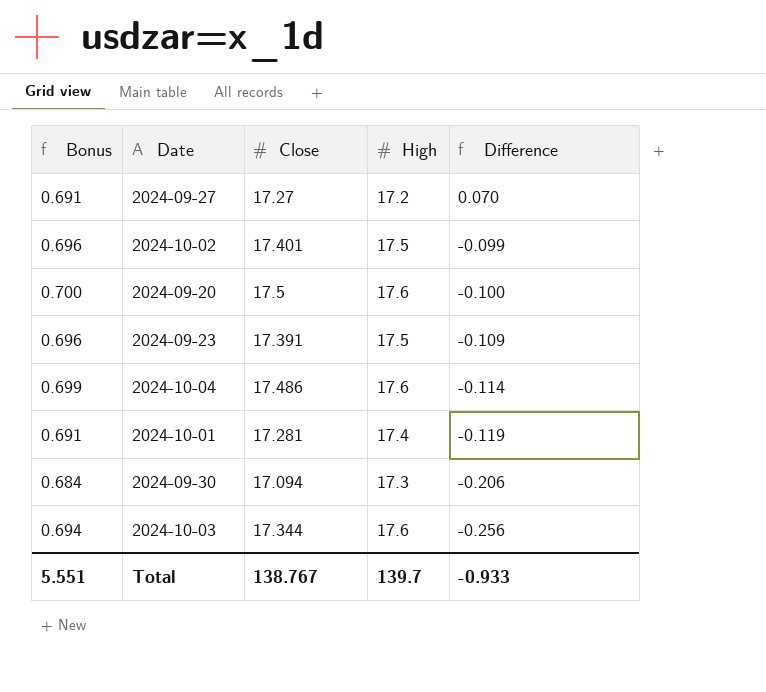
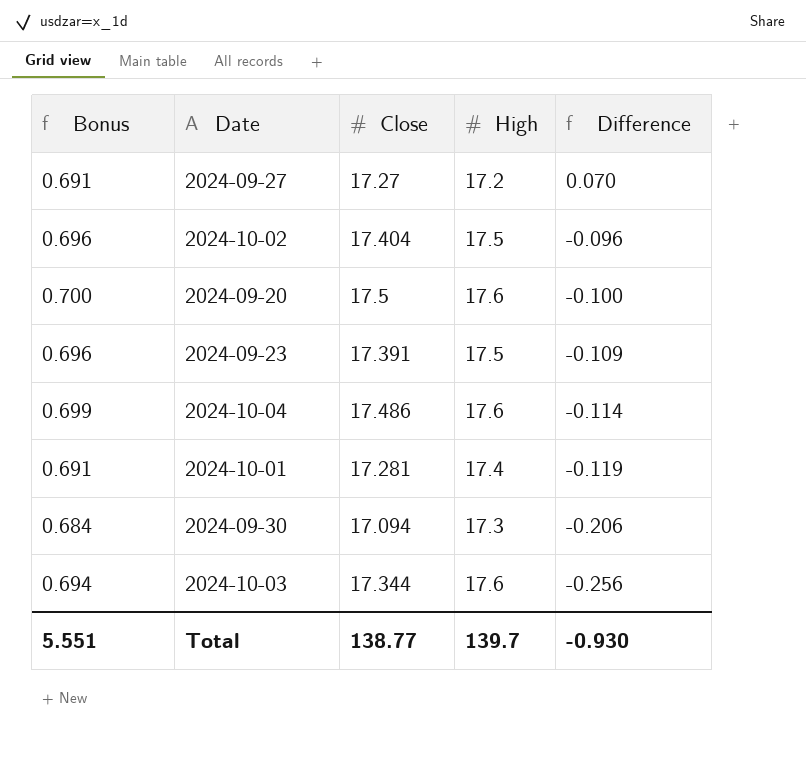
2024-10-02 | Close: 17.401 -> 17.404
2024-10-02 | Difference: -0.099 -> -0.096
Total | Close: 138.767 -> 138.77
Total | Difference: -0.933 -> -0.930

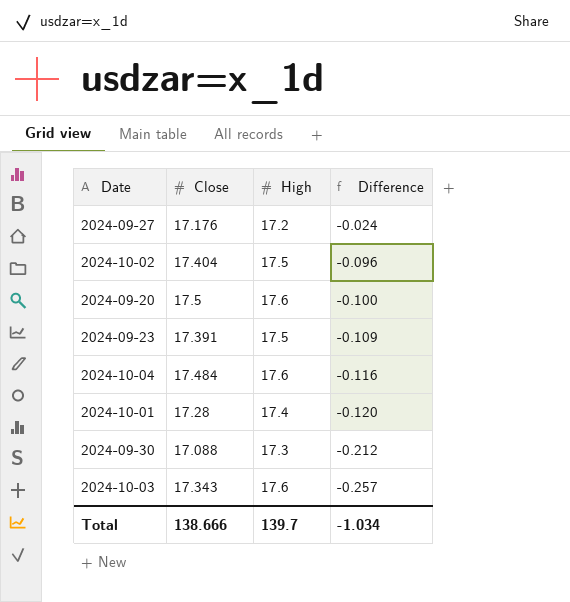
column Bonus | formula: [Close] * 0.04 -> none
2024-09-27 | Close: 17.27 -> 17.176
2024-09-27 | Difference: 0.070 -> -0.024
2024-10-04 | Close: 17.486 -> 17.484
2024-10-04 | Difference: -0.114 -> -0.116
2024-10-01 | Close: 17.281 -> 17.28
2024-10-01 | Difference: -0.119 -> -0.120
2024-09-30 | Close: 17.094 -> 17.088
2024-09-30 | Difference: -0.206 -> -0.212
2024-10-03 | Close: 17.344 -> 17.343
2024-10-03 | Difference: -0.256 -> -0.257
Total | Close: 138.77 -> 138.666
Total | Difference: -0.930 -> -1.034

